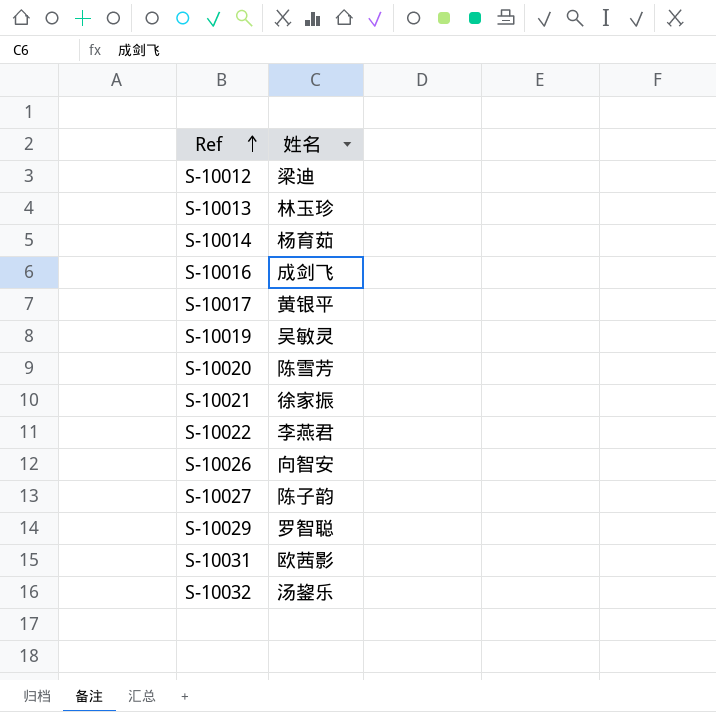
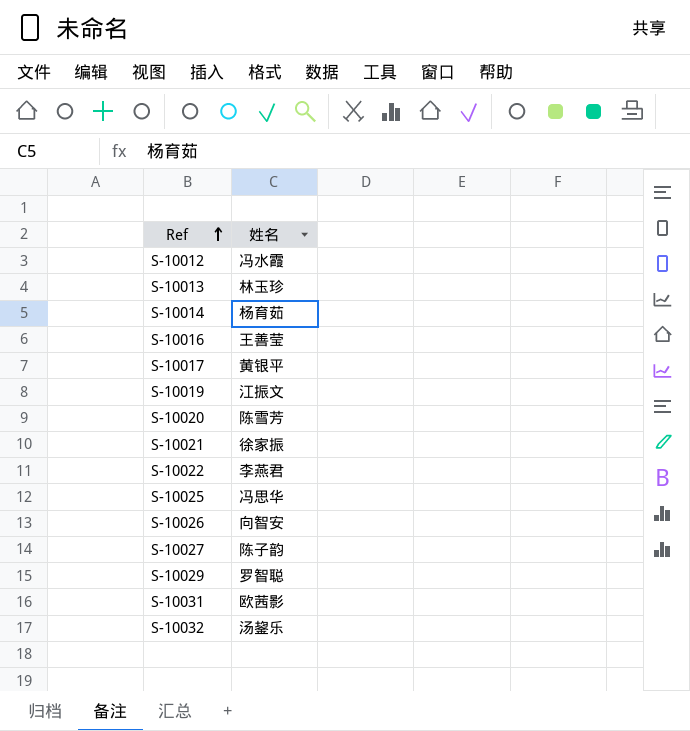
S-10012 | 姓名: 梁迪 -> 冯水霞
S-10016 | 姓名: 成剑飞 -> 王善莹
S-10019 | 姓名: 吴敏灵 -> 江振文
row S-10025: none -> 冯思华

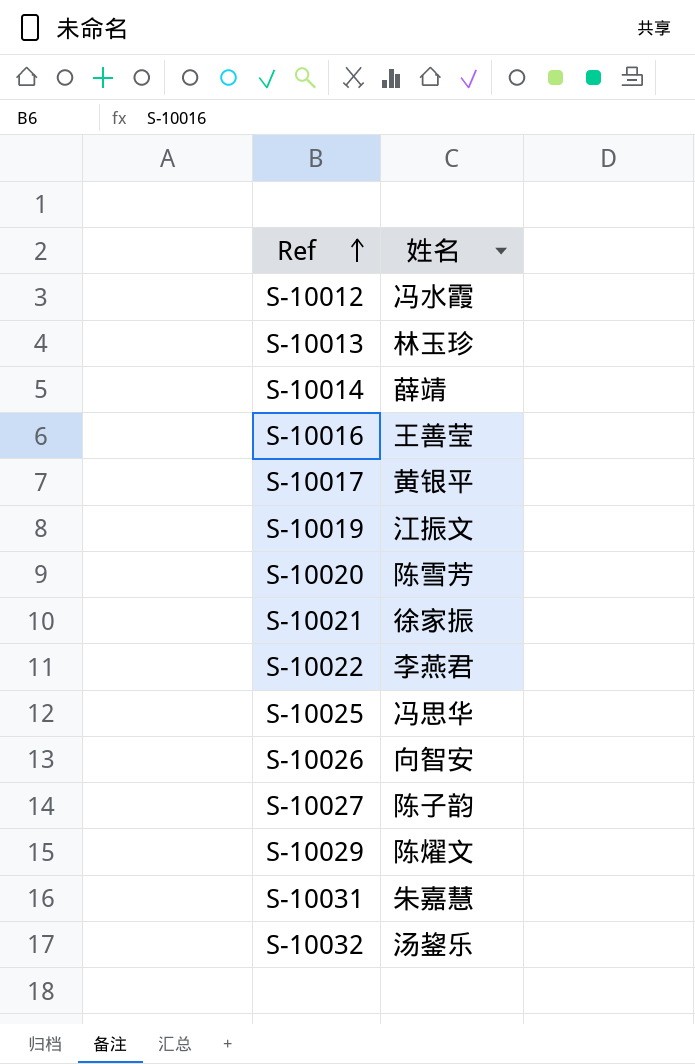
S-10014 | 姓名: 杨育茹 -> 薛靖
S-10029 | 姓名: 罗智聪 -> 陈燿文
S-10031 | 姓名: 欧茜影 -> 朱嘉慧

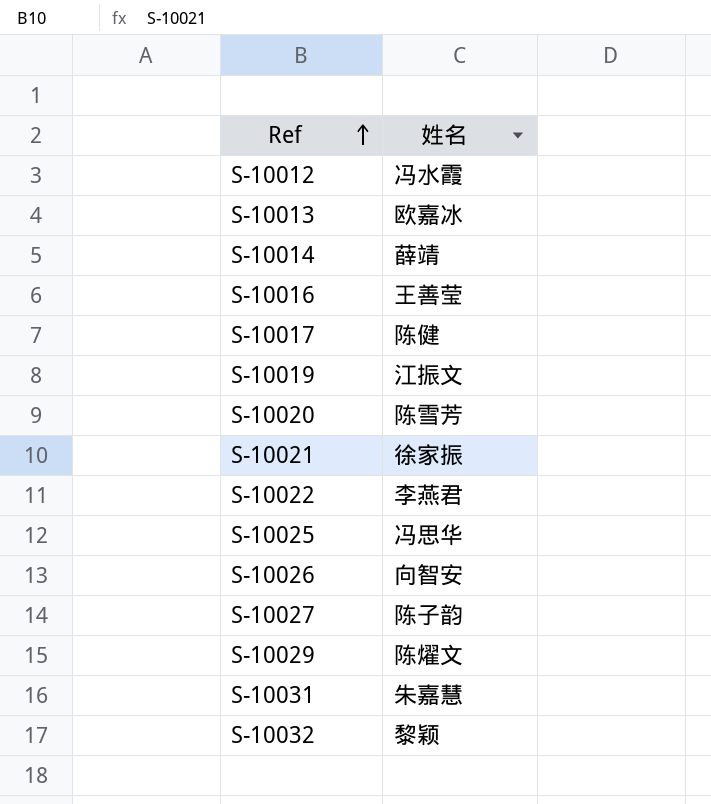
S-10013 | 姓名: 林玉珍 -> 欧嘉冰
S-10017 | 姓名: 黄银平 -> 陈健
S-10032 | 姓名: 汤鋆乐 -> 黎颖

